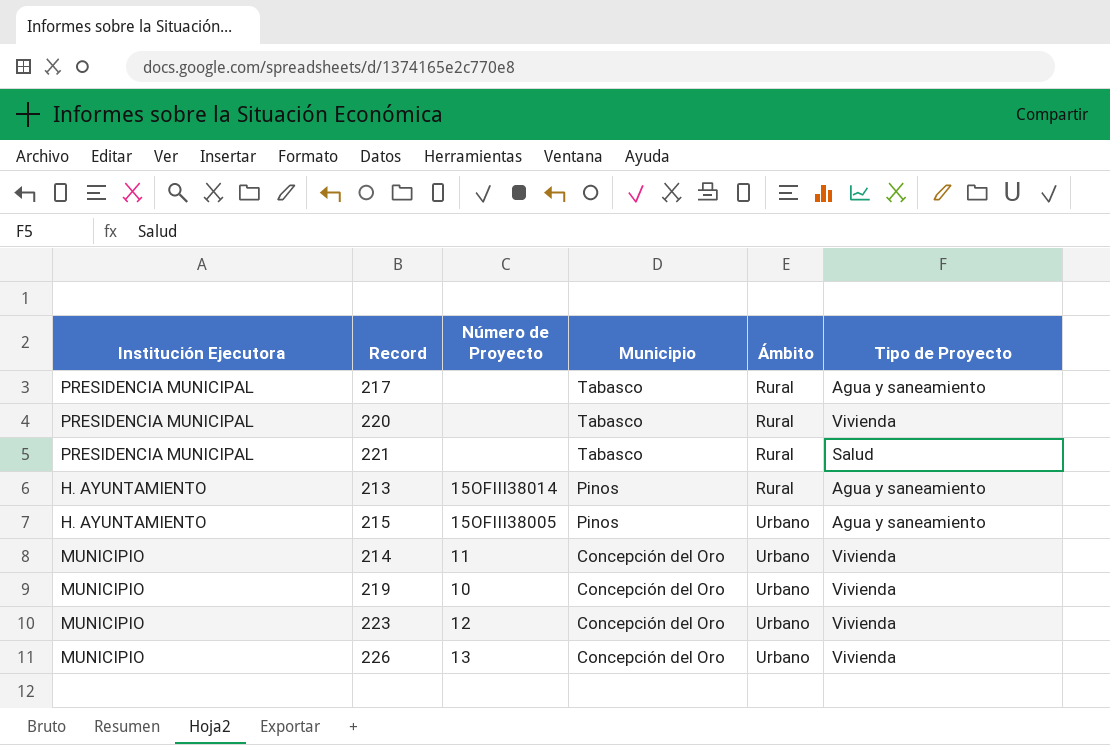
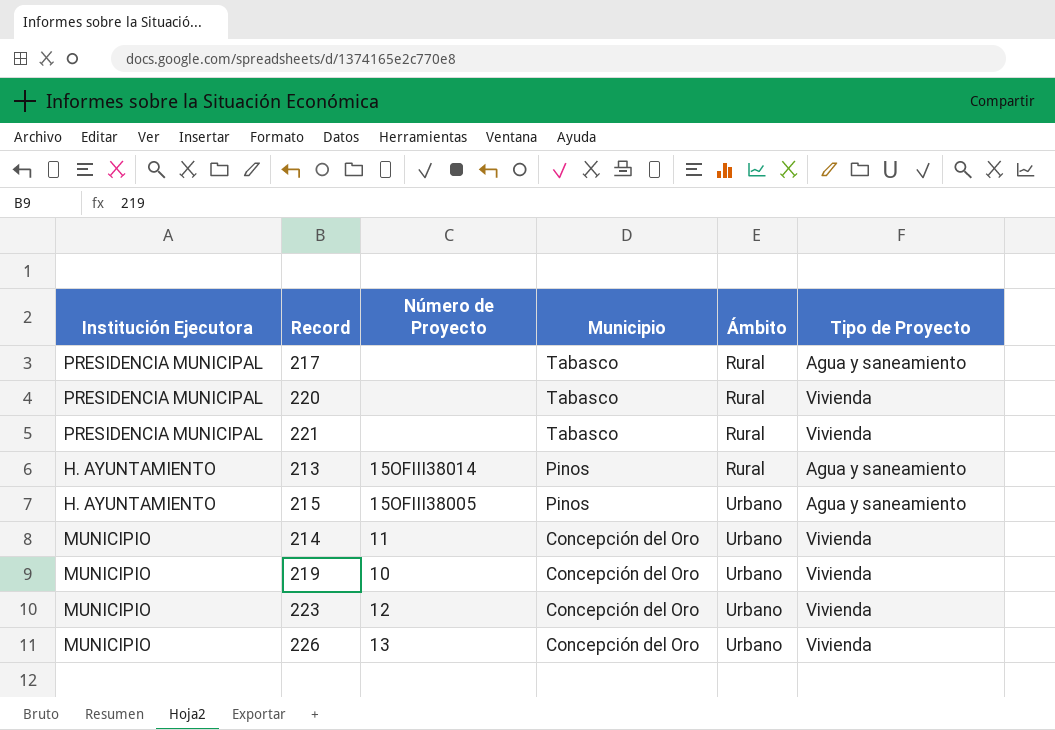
221 | Tipo de Proyecto: Salud -> Vivienda

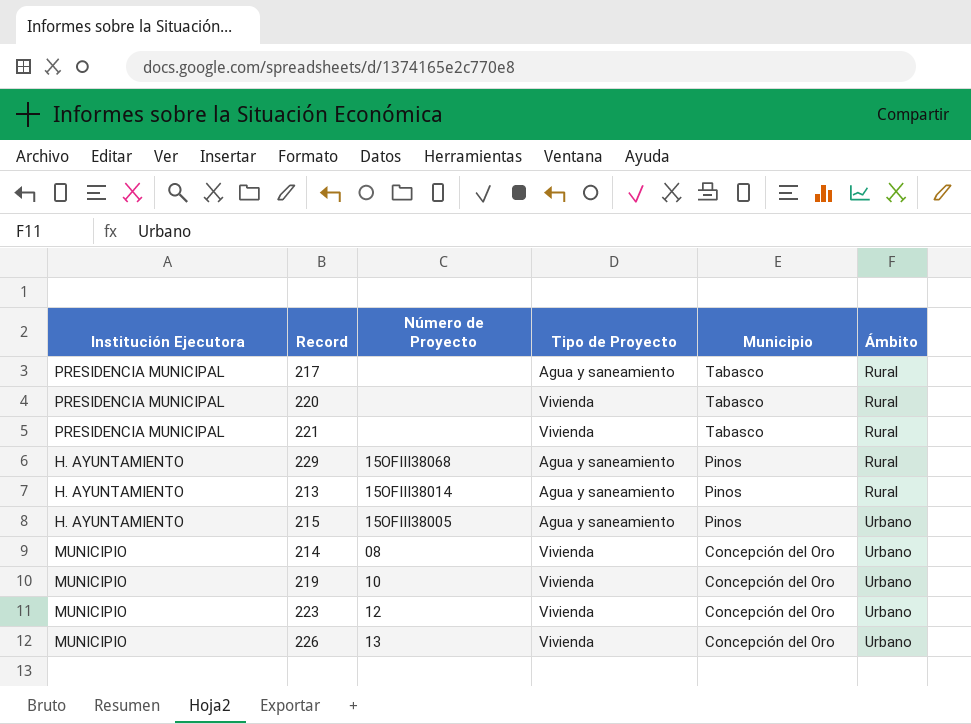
column Tipo de Proyecto | position: 6 -> 4
row 229: none -> H. AYUNTAMIENTO | 15OFIII38068 | Agua y saneamiento | Pinos | Rural
214 | Número de Proyecto: 11 -> 08

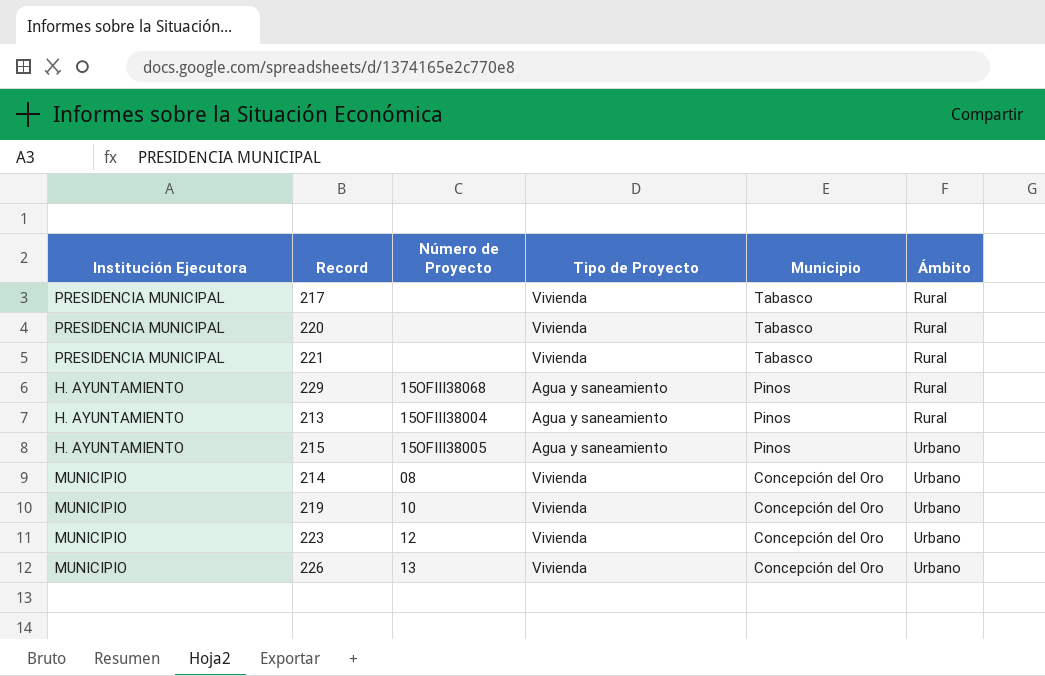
217 | Tipo de Proyecto: Agua y saneamiento -> Vivienda
213 | Número de Proyecto: 15OFIII38014 -> 15OFIII38004

